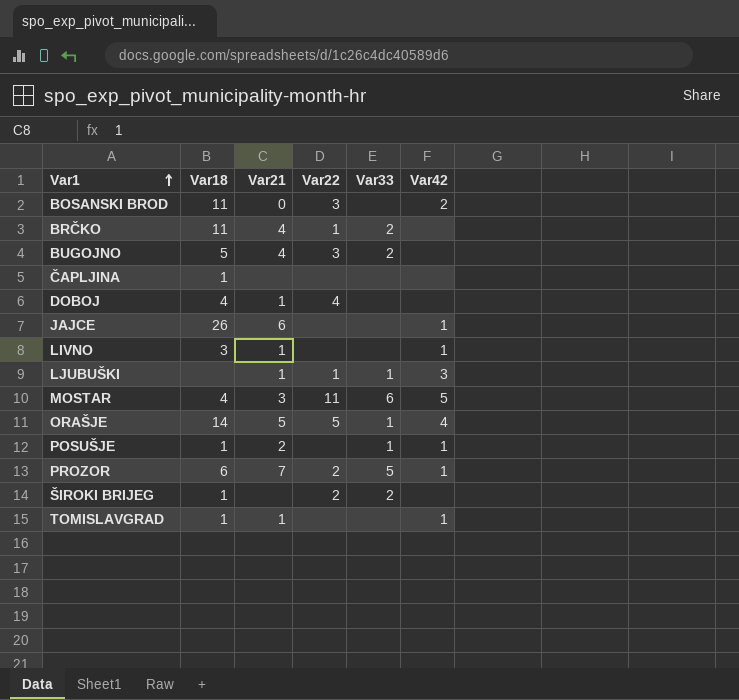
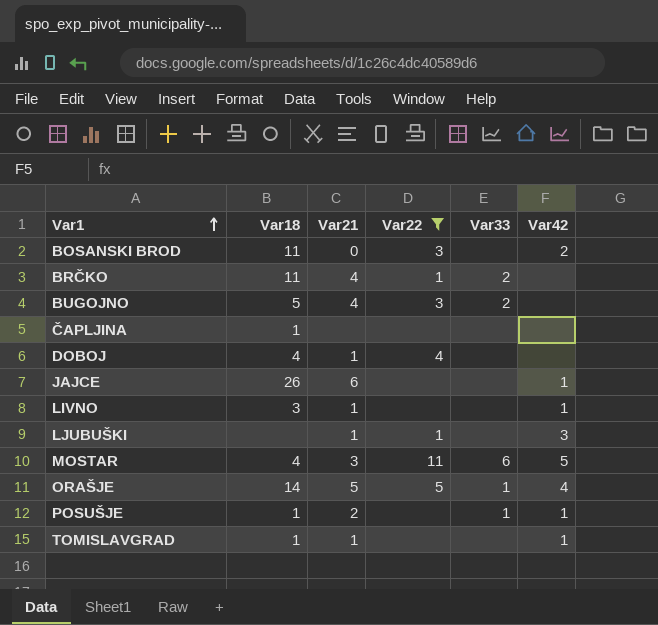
filter: none -> Var22 != 2
LJUBUŠKI | Var33: 1 -> none

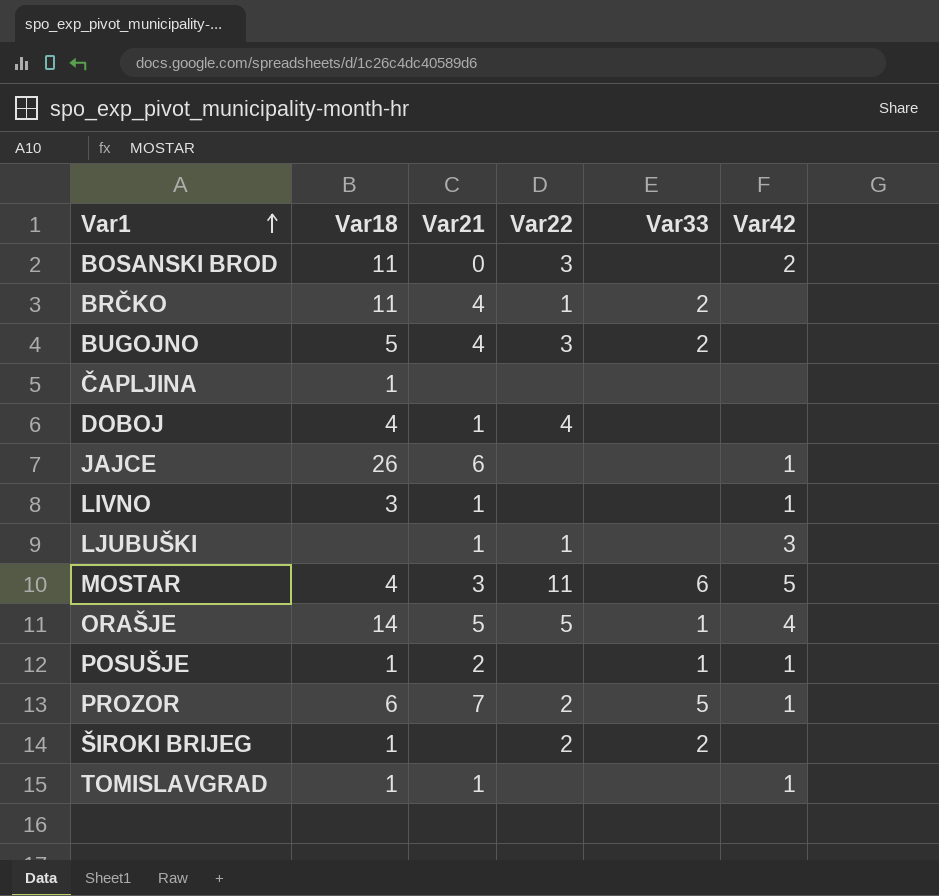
filter: Var22 != 2 -> none

